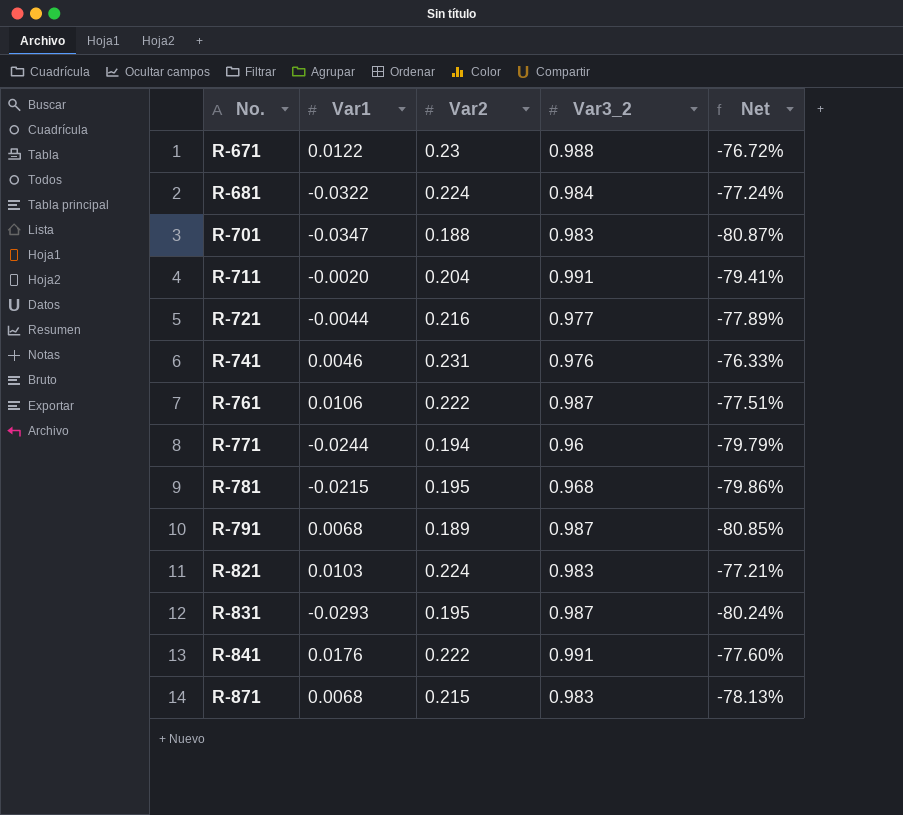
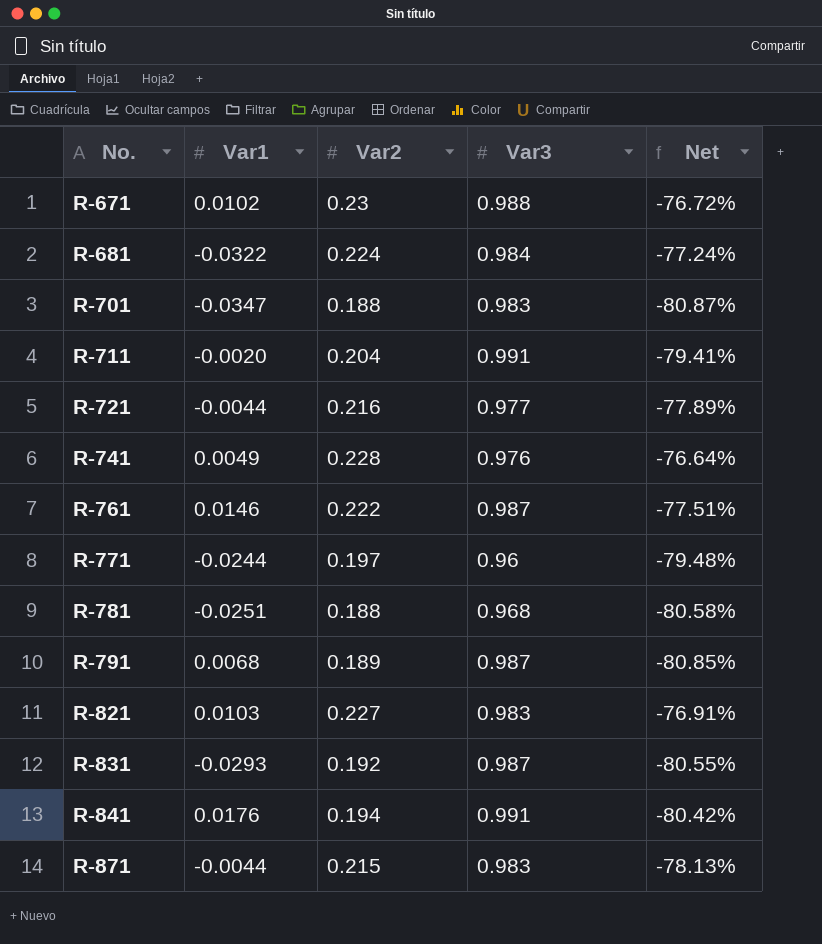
column name: Var3_2 -> Var3
R-671 | Var1: 0.0122 -> 0.0102
R-741 | Var1: 0.0046 -> 0.0049
R-741 | Var2: 0.231 -> 0.228
R-741 | Net: -76.33% -> -76.64%
R-761 | Var1: 0.0106 -> 0.0146
R-771 | Var2: 0.194 -> 0.197
R-771 | Net: -79.79% -> -79.48%
R-781 | Var1: -0.0215 -> -0.0251
R-781 | Var2: 0.195 -> 0.188
R-781 | Net: -79.86% -> -80.58%
R-821 | Var2: 0.224 -> 0.227
R-821 | Net: -77.21% -> -76.91%
R-831 | Var2: 0.195 -> 0.192
R-831 | Net: -80.24% -> -80.55%
R-841 | Var2: 0.222 -> 0.194
R-841 | Net: -77.60% -> -80.42%
R-871 | Var1: 0.0068 -> -0.0044

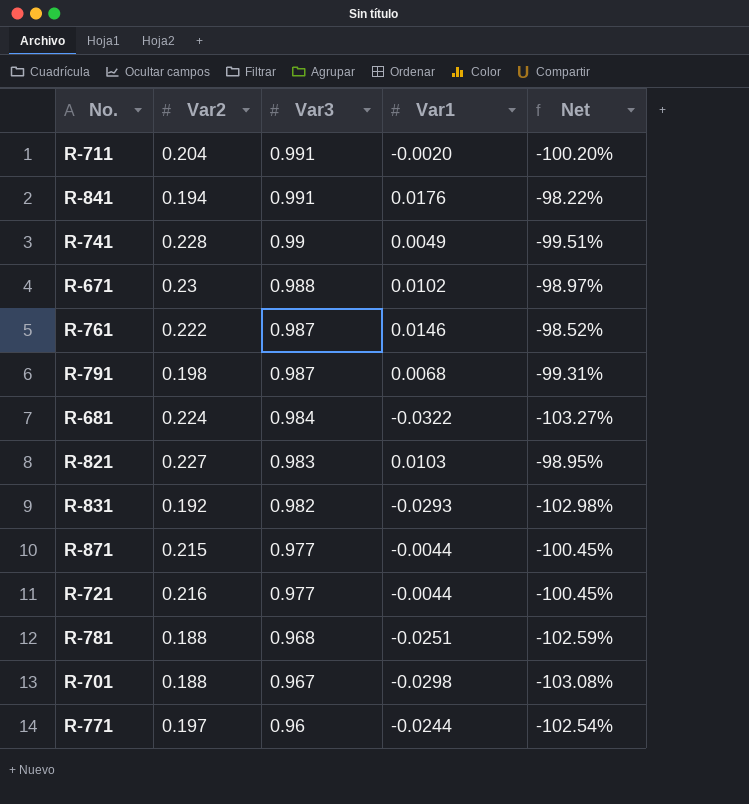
row order: No. ascending -> Var3 descending
column Var1 | position: 2 -> 4
column Net | formula: ([Var2] - [Var3]) / [Var3] -> ([Var1] - [Var3]) / [Var3]
R-741 | Var3: 0.976 -> 0.99
R-791 | Var2: 0.189 -> 0.198
R-831 | Var3: 0.987 -> 0.982
R-871 | Var3: 0.983 -> 0.977
R-701 | Var3: 0.983 -> 0.967
R-701 | Var1: -0.0347 -> -0.0298

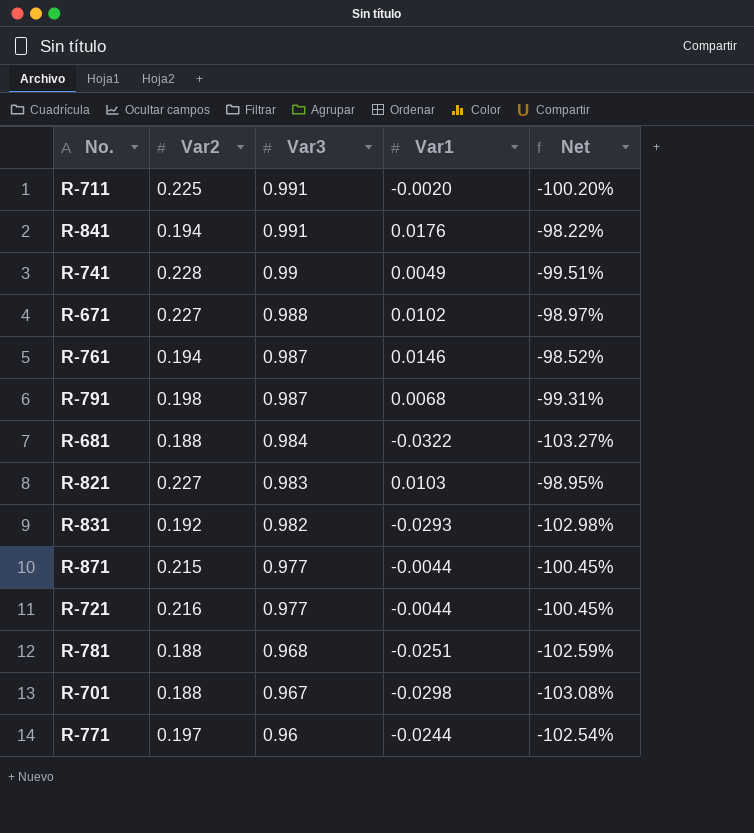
R-711 | Var2: 0.204 -> 0.225
R-671 | Var2: 0.23 -> 0.227
R-761 | Var2: 0.222 -> 0.194
R-681 | Var2: 0.224 -> 0.188

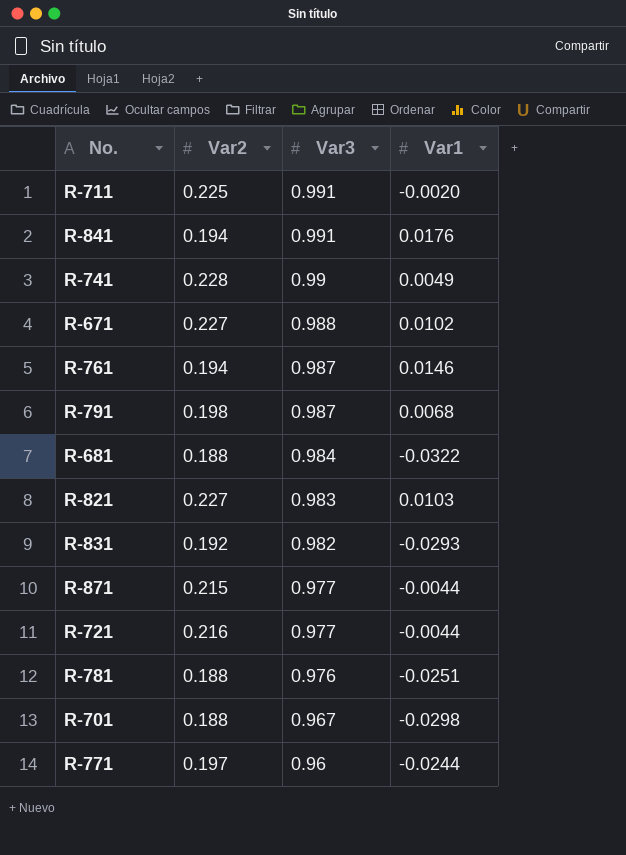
column Net | formula: ([Var1] - [Var3]) / [Var3] -> none
R-781 | Var3: 0.968 -> 0.976

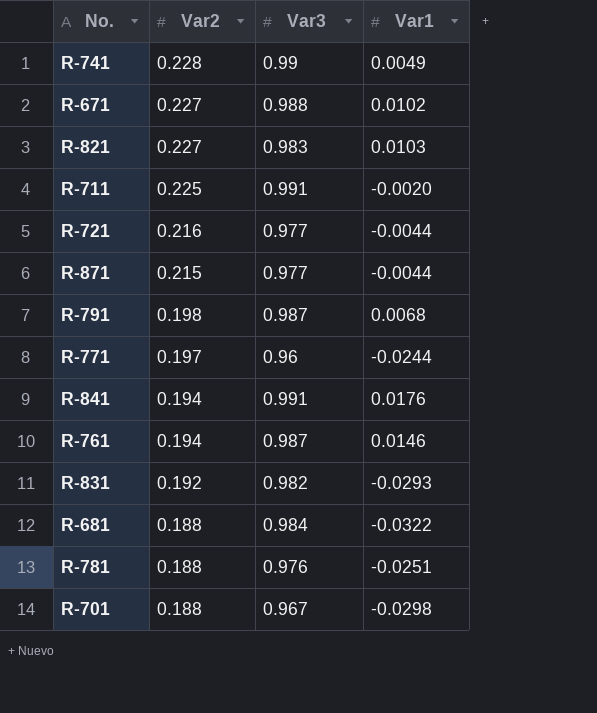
row order: Var3 descending -> Var2 descending

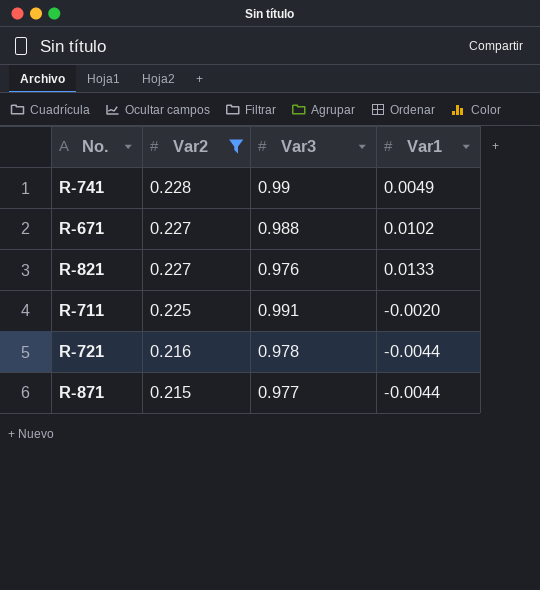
filter: none -> Var2 >= 0.215
R-821 | Var3: 0.983 -> 0.976
R-821 | Var1: 0.0103 -> 0.0133
R-721 | Var3: 0.977 -> 0.978

